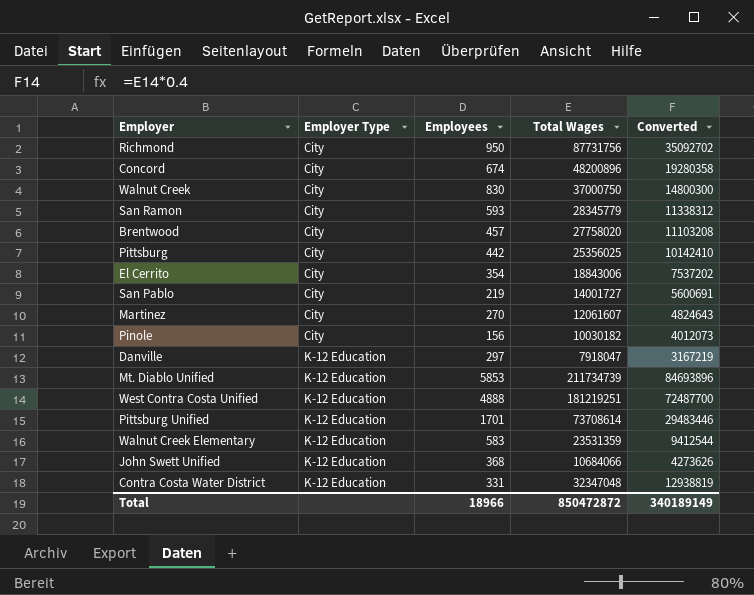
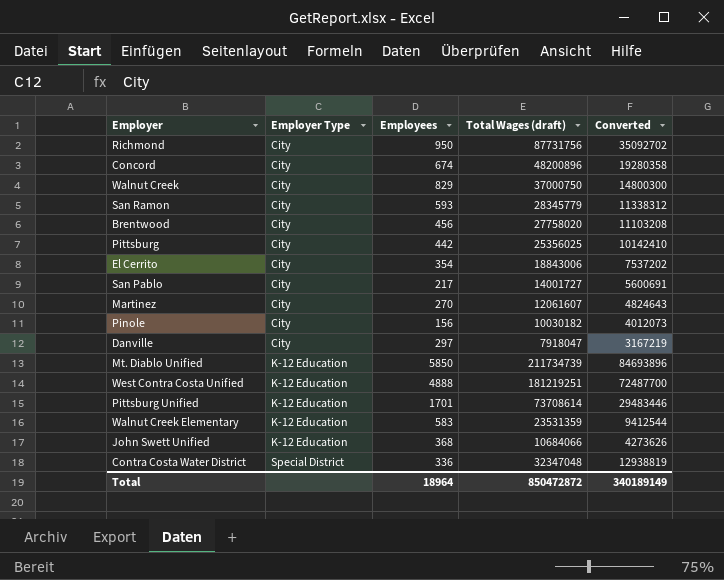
column name: Total Wages -> Total Wages (draft)
Walnut Creek | Employees: 830 -> 829
Brentwood | Employees: 457 -> 456
San Pablo | Employees: 219 -> 217
Danville | Employer Type: K-12 Education -> City
Mt. Diablo Unified | Employees: 5853 -> 5850
Contra Costa Water District | Employer Type: K-12 Education -> Special District
Contra Costa Water District | Employees: 331 -> 336
Total | Employees: 18966 -> 18964

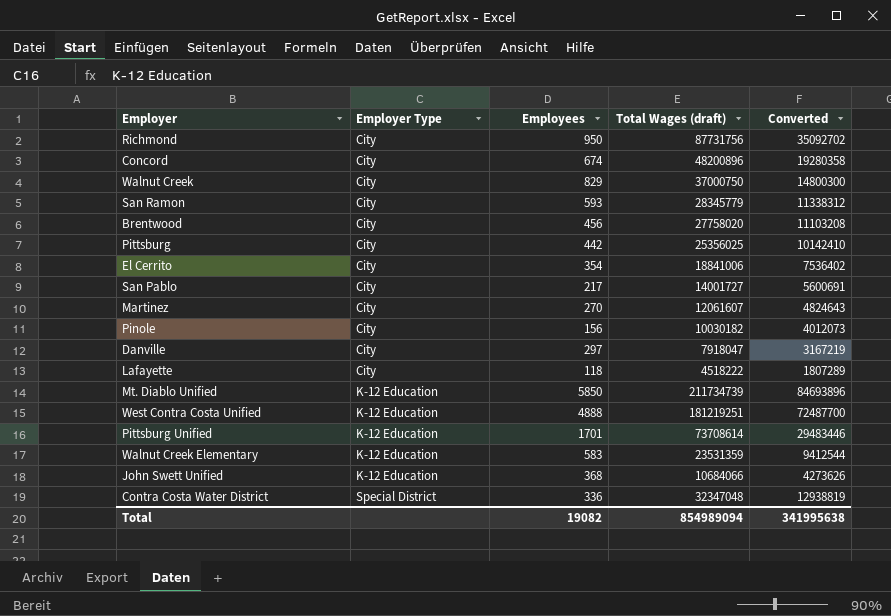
El Cerrito | Total Wages (draft): 18843006 -> 18841006
El Cerrito | Converted: 7537202 -> 7536402
row Lafayette: none -> City | 118 | 4518222 | 1807289
Total | Employees: 18964 -> 19082
Total | Total Wages (draft): 850472872 -> 854989094
Total | Converted: 340189149 -> 341995638

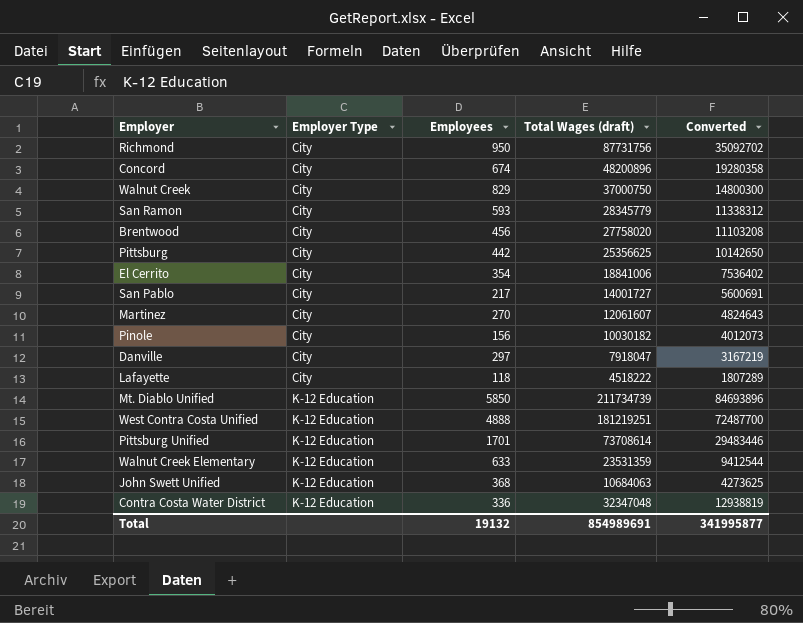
Pittsburg | Total Wages (draft): 25356025 -> 25356625
Pittsburg | Converted: 10142410 -> 10142650
Walnut Creek Elementary | Employees: 583 -> 633
John Swett Unified | Total Wages (draft): 10684066 -> 10684063
John Swett Unified | Converted: 4273626 -> 4273625
Contra Costa Water District | Employer Type: Special District -> K-12 Education
Total | Employees: 19082 -> 19132
Total | Total Wages (draft): 854989094 -> 854989691
Total | Converted: 341995638 -> 341995877

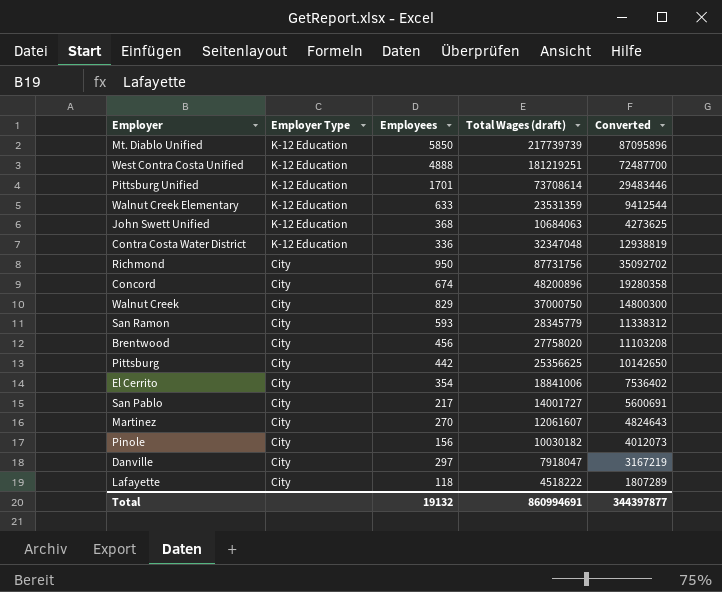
row order: Employer Type ascending -> Employer Type descending
Mt. Diablo Unified | Total Wages (draft): 211734739 -> 217739739
Mt. Diablo Unified | Converted: 84693896 -> 87095896
Total | Total Wages (draft): 854989691 -> 860994691
Total | Converted: 341995877 -> 344397877

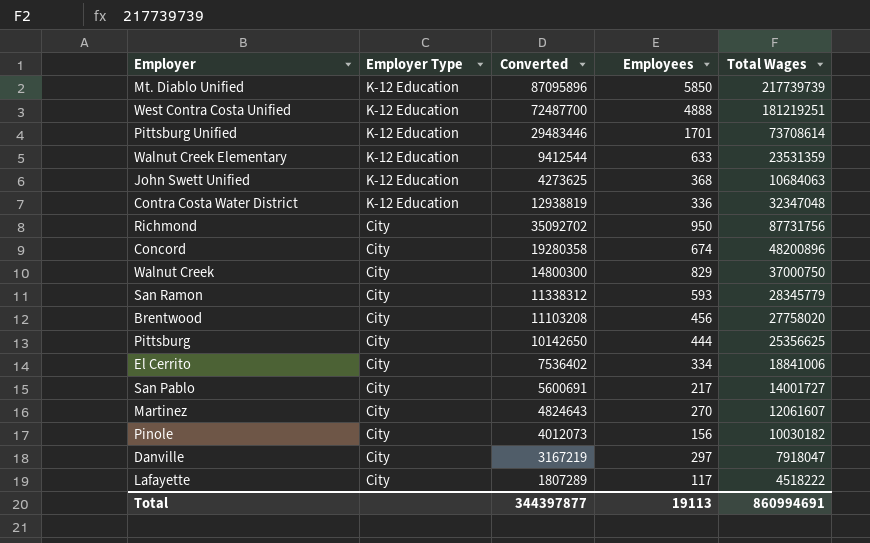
column Converted | position: 5 -> 3
column name: Total Wages (draft) -> Total Wages
Pittsburg | Employees: 442 -> 444
El Cerrito | Employees: 354 -> 334
Lafayette | Employees: 118 -> 117
Total | Employees: 19132 -> 19113

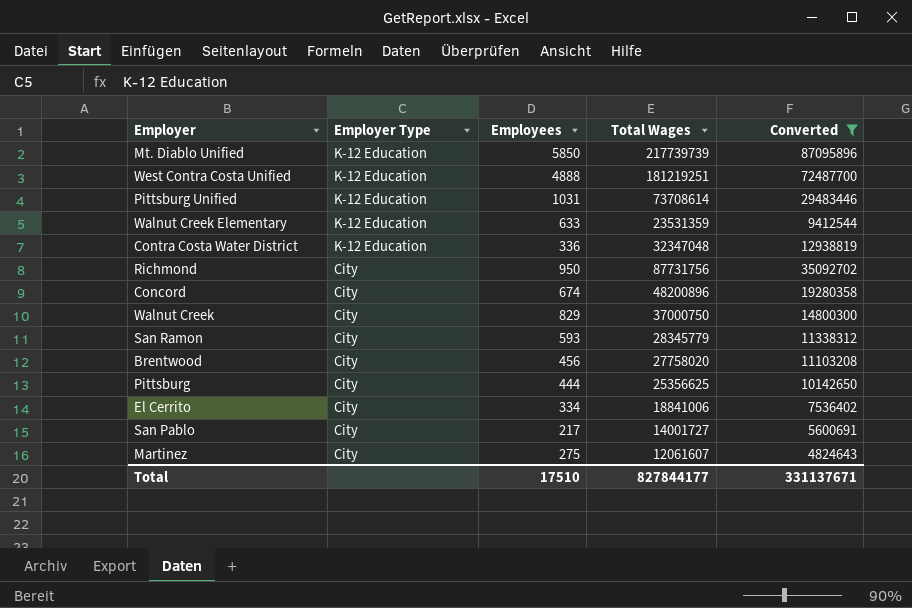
filter: none -> Converted >= 4824643
column Converted | position: 3 -> 5
Pittsburg Unified | Employees: 1701 -> 1031
Martinez | Employees: 270 -> 275
Total | Employees: 19113 -> 17510
Total | Total Wages: 860994691 -> 827844177
Total | Converted: 344397877 -> 331137671

